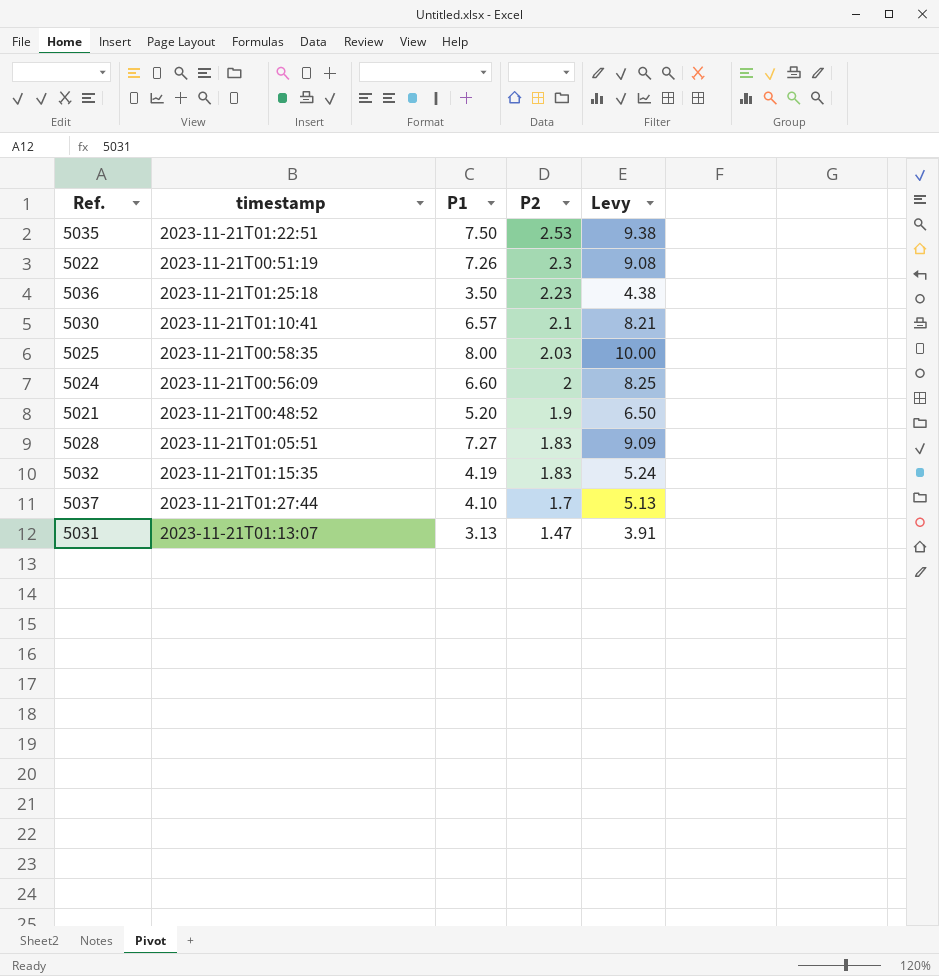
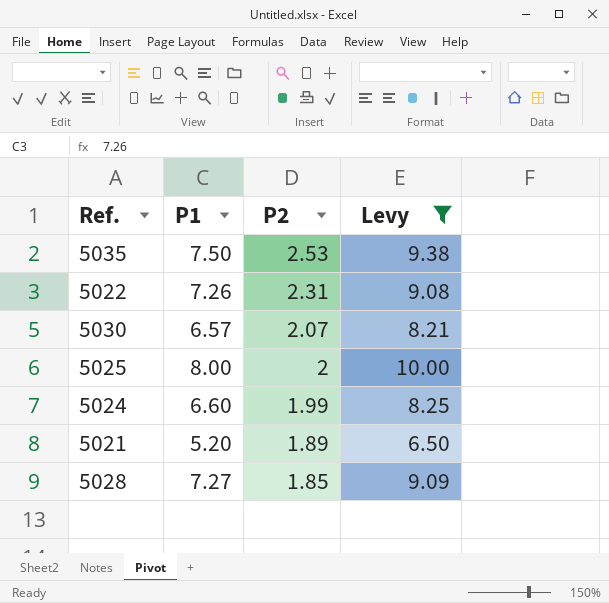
filter: none -> Levy >= 6.50
column timestamp | position: 2 -> none
5022 | P2: 2.3 -> 2.31
5030 | P2: 2.1 -> 2.07
5025 | P2: 2.03 -> 2
5024 | P2: 2 -> 1.99
5021 | P2: 1.9 -> 1.89
5028 | P2: 1.83 -> 1.85

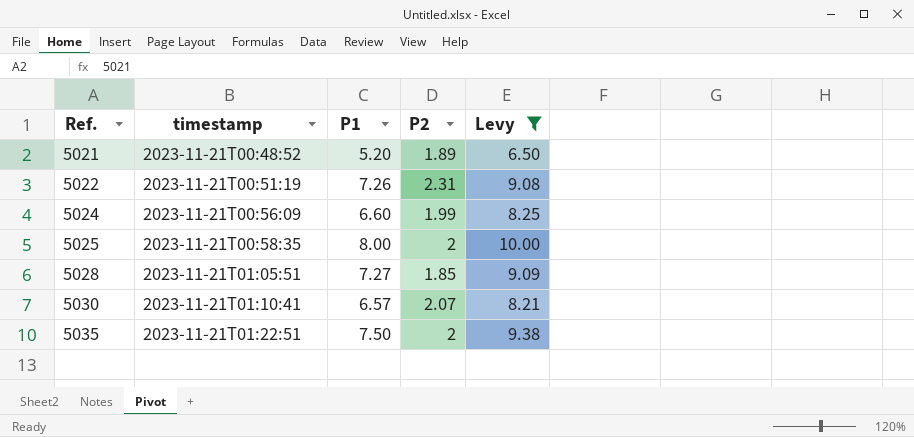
row order: P2 descending -> Ref. ascending
column timestamp | position: none -> 2
5035 | P2: 2.53 -> 2

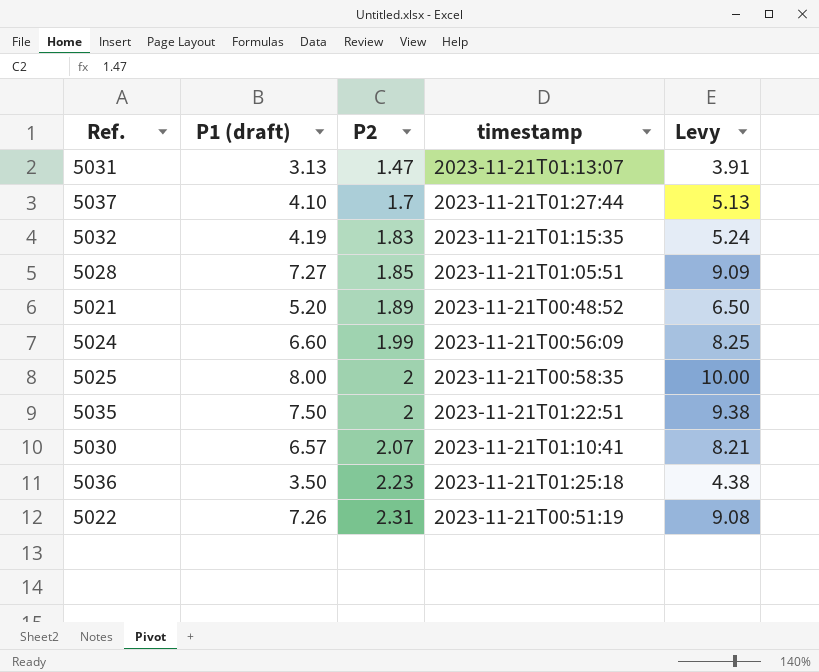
filter: Levy >= 6.50 -> none
row order: Ref. ascending -> P2 ascending
column name: P1 -> P1 (draft)
column timestamp | position: 2 -> 4

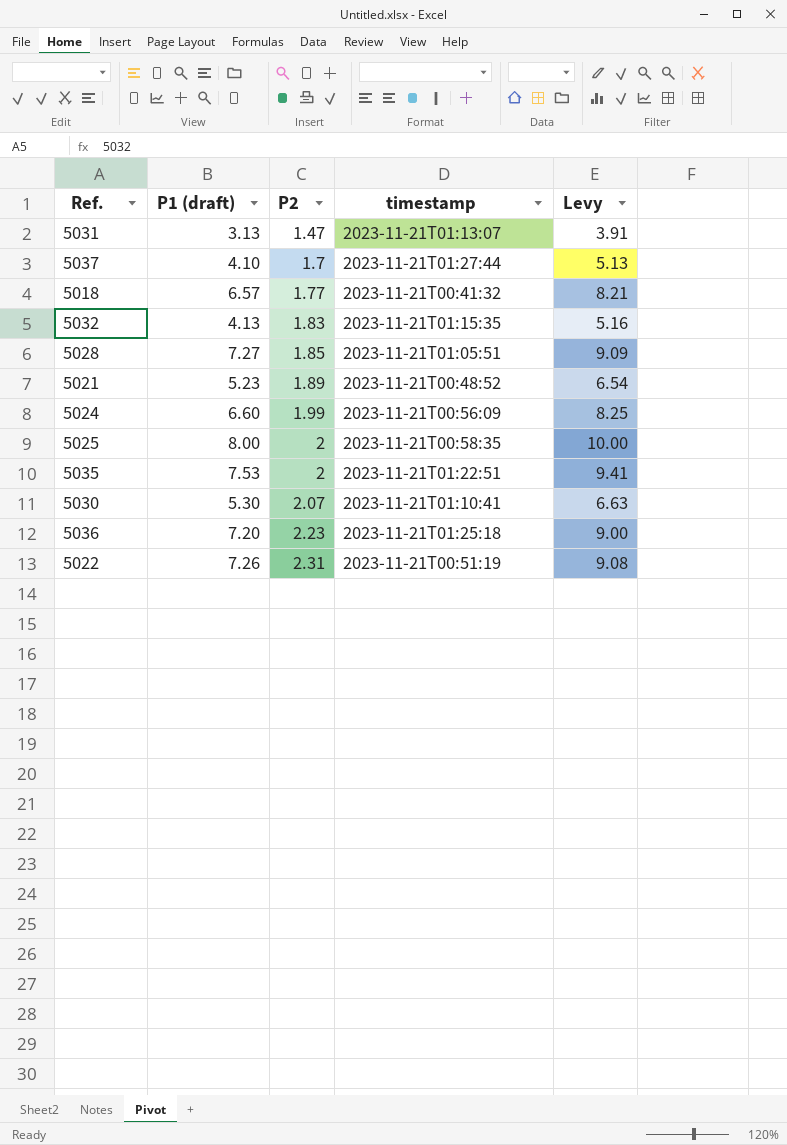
row 5018: none -> 6.57 | 1.77 | 2023-11-21T00:41:32 | 8.21
5032 | P1 (draft): 4.19 -> 4.13
5032 | Levy: 5.24 -> 5.16
5021 | P1 (draft): 5.20 -> 5.23
5021 | Levy: 6.50 -> 6.54
5035 | P1 (draft): 7.50 -> 7.53
5035 | Levy: 9.38 -> 9.41
5030 | P1 (draft): 6.57 -> 5.30
5030 | Levy: 8.21 -> 6.63
5036 | P1 (draft): 3.50 -> 7.20
5036 | Levy: 4.38 -> 9.00

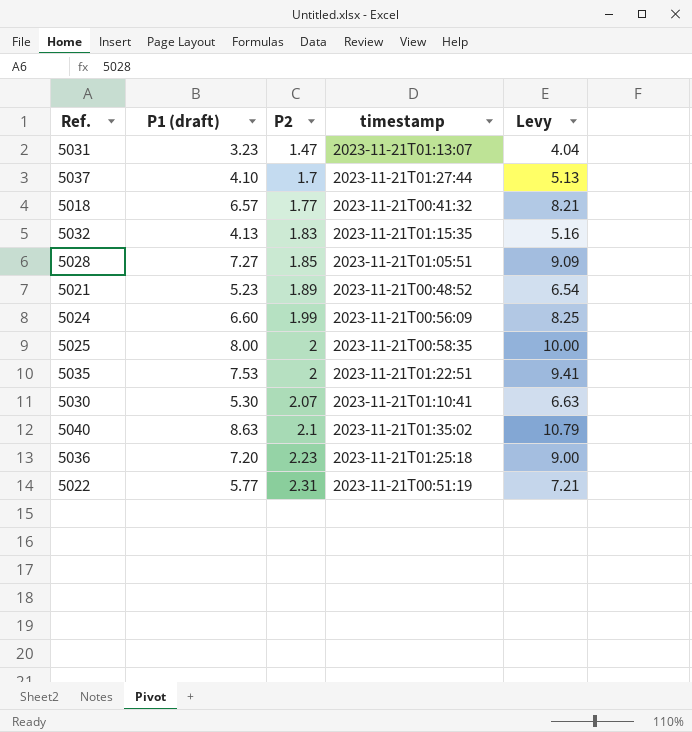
5031 | P1 (draft): 3.13 -> 3.23
5031 | Levy: 3.91 -> 4.04
row 5040: none -> 8.63 | 2.1 | 2023-11-21T01:35:02 | 10.79
5022 | P1 (draft): 7.26 -> 5.77
5022 | Levy: 9.08 -> 7.21

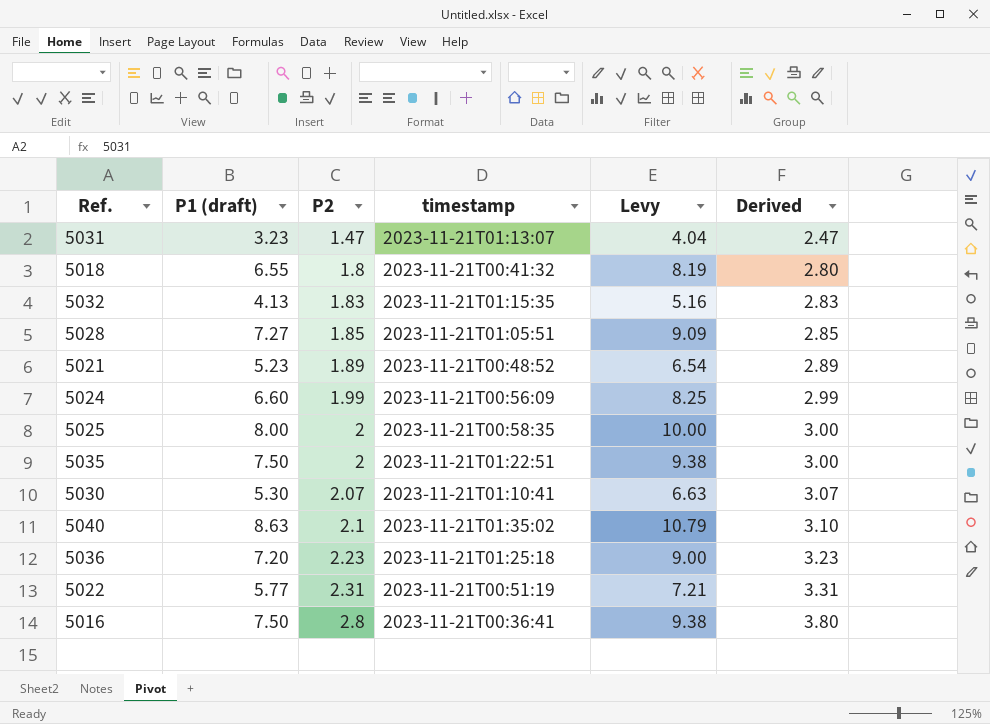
column Derived | formula: none -> [P2] + 1
row 5037: 4.10 | 1.7 | 2023-11-21T01:27:44 | 5.13 -> none
5018 | P1 (draft): 6.57 -> 6.55
5018 | P2: 1.77 -> 1.8
5018 | Levy: 8.21 -> 8.19
5035 | P1 (draft): 7.53 -> 7.50
5035 | Levy: 9.41 -> 9.38
row 5016: none -> 7.50 | 2.8 | 2023-11-21T00:36:41 | 9.38 | 3.80

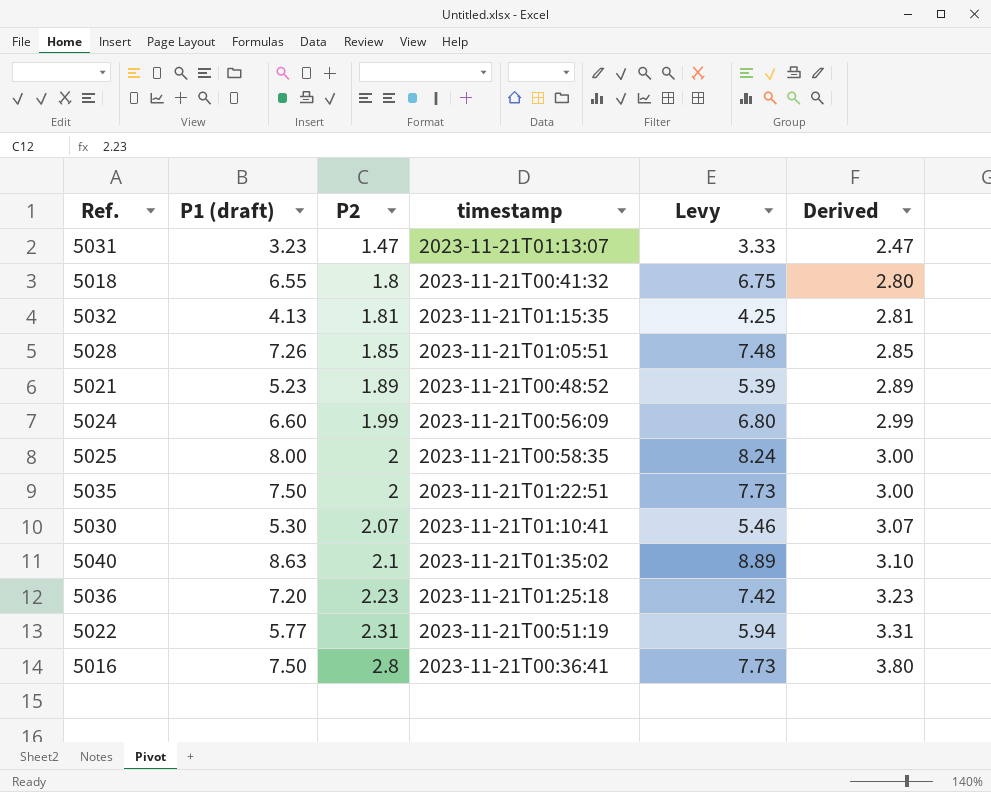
column Levy | formula: [P1 (draft)] * 1.25 -> [P1 (draft)] * 1.03
5032 | P2: 1.83 -> 1.81
5032 | Derived: 2.83 -> 2.81
5028 | P1 (draft): 7.27 -> 7.26

